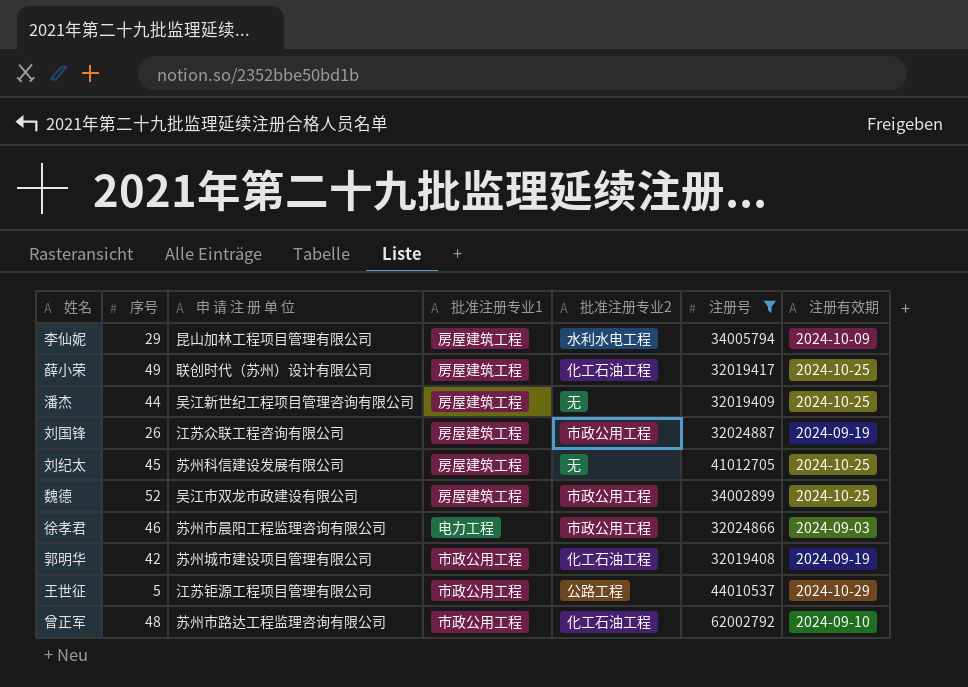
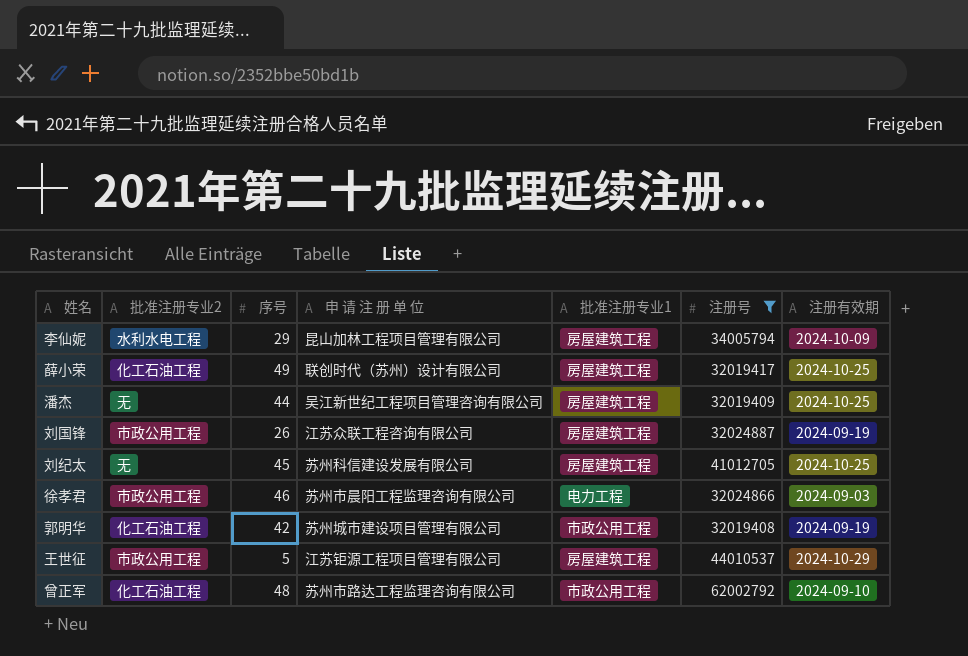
column 批准注册专业2 | position: 5 -> 2
row 魏德: 52 | 吴江市双龙市政建设有限公司 | 房屋建筑工程 | 市政公用工程 | 34002899 | 2024-10-25 -> none
王世征 | 批准注册专业2: 公路工程 -> 市政公用工程
王世征 | 批准注册专业1: 市政公用工程 -> 房屋建筑工程

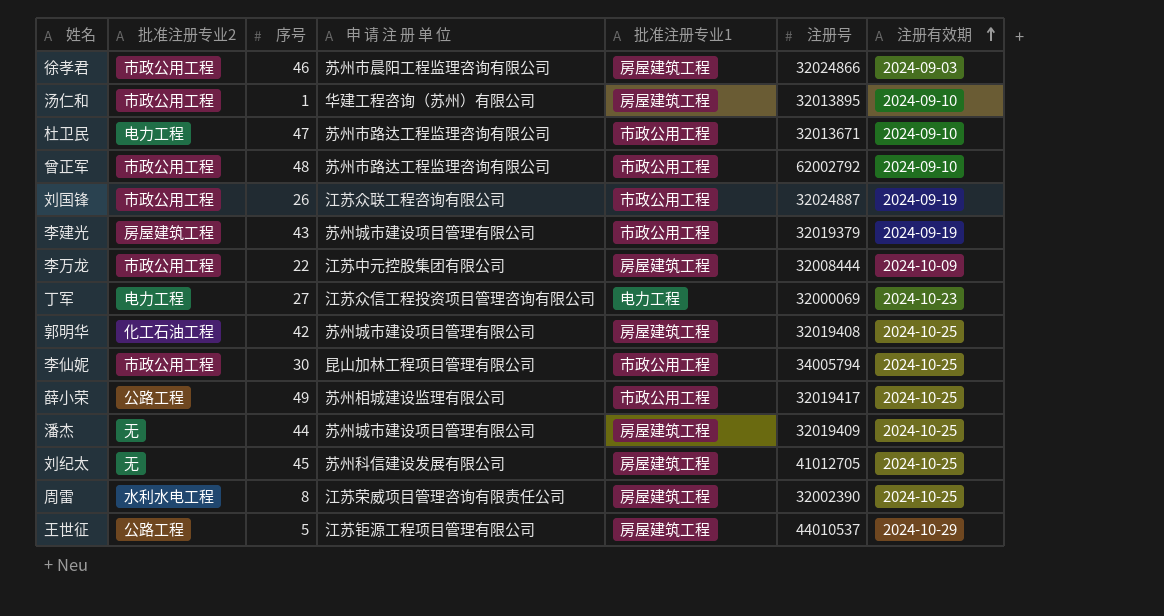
filter: 注册号 >= 32019408 -> none
row order: none -> 注册有效期 ascending
徐孝君 | 批准注册专业1: 电力工程 -> 房屋建筑工程
曾正军 | 批准注册专业2: 化工石油工程 -> 市政公用工程
刘国锋 | 批准注册专业1: 房屋建筑工程 -> 市政公用工程
郭明华 | 批准注册专业1: 市政公用工程 -> 房屋建筑工程
郭明华 | 注册有效期: 2024-09-19 -> 2024-10-25
李仙妮 | 批准注册专业2: 水利水电工程 -> 市政公用工程
李仙妮 | 序号: 29 -> 30
李仙妮 | 批准注册专业1: 房屋建筑工程 -> 市政公用工程
李仙妮 | 注册有效期: 2024-10-09 -> 2024-10-25
薛小荣 | 批准注册专业2: 化工石油工程 -> 公路工程
薛小荣 | 申 请 注 册 单 位: 联创时代（苏州）设计有限公司 -> 苏州相城建设监理有限公司
薛小荣 | 批准注册专业1: 房屋建筑工程 -> 市政公用工程
潘杰 | 申 请 注 册 单 位: 吴江新世纪工程项目管理咨询有限公司 -> 苏州城市建设项目管理有限公司
王世征 | 批准注册专业2: 市政公用工程 -> 公路工程

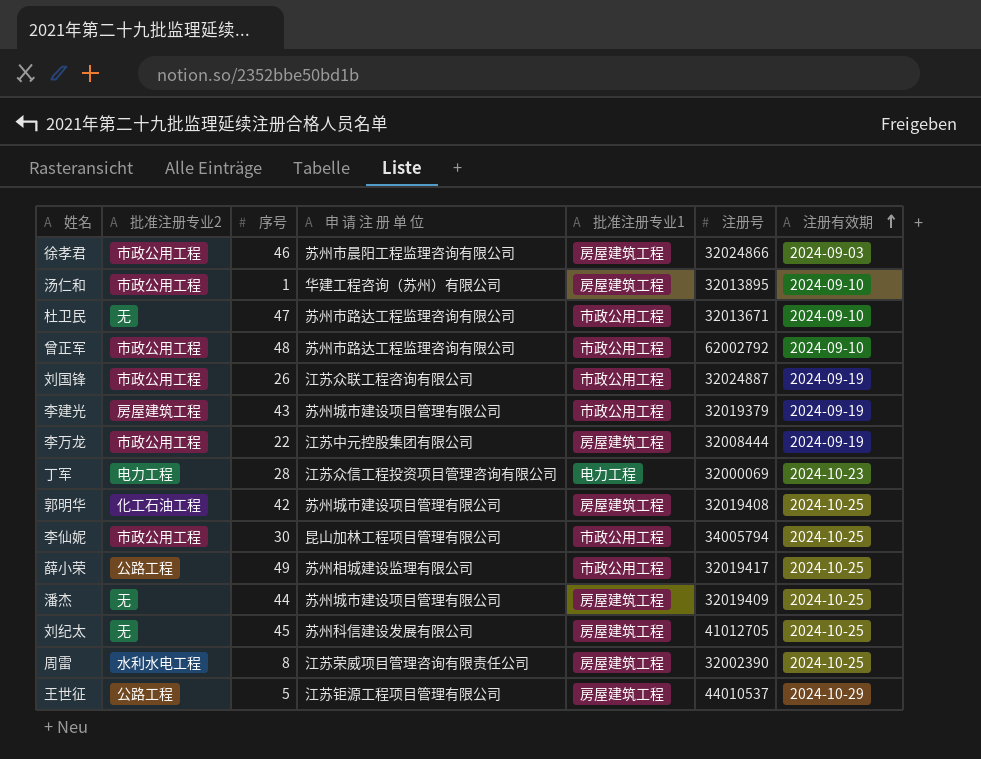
杜卫民 | 批准注册专业2: 电力工程 -> 无
李万龙 | 注册有效期: 2024-10-09 -> 2024-09-19
丁军 | 序号: 27 -> 28

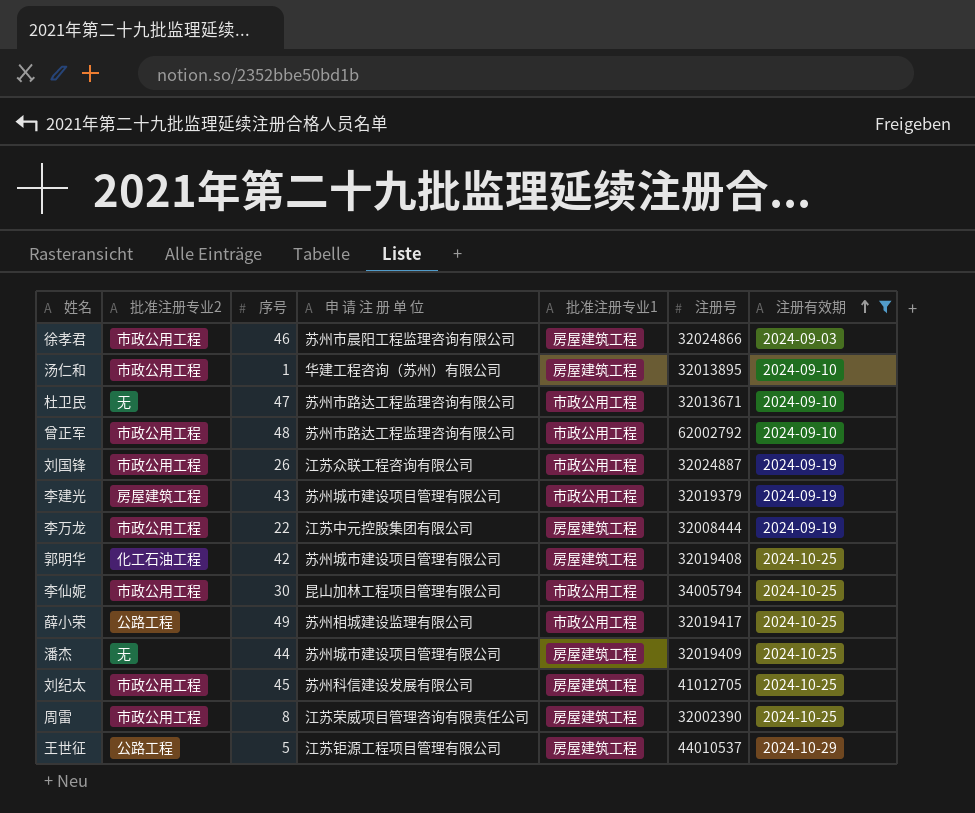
filter: none -> 注册有效期 != 2024-10-23
刘纪太 | 批准注册专业2: 无 -> 市政公用工程
周雷 | 批准注册专业2: 水利水电工程 -> 市政公用工程

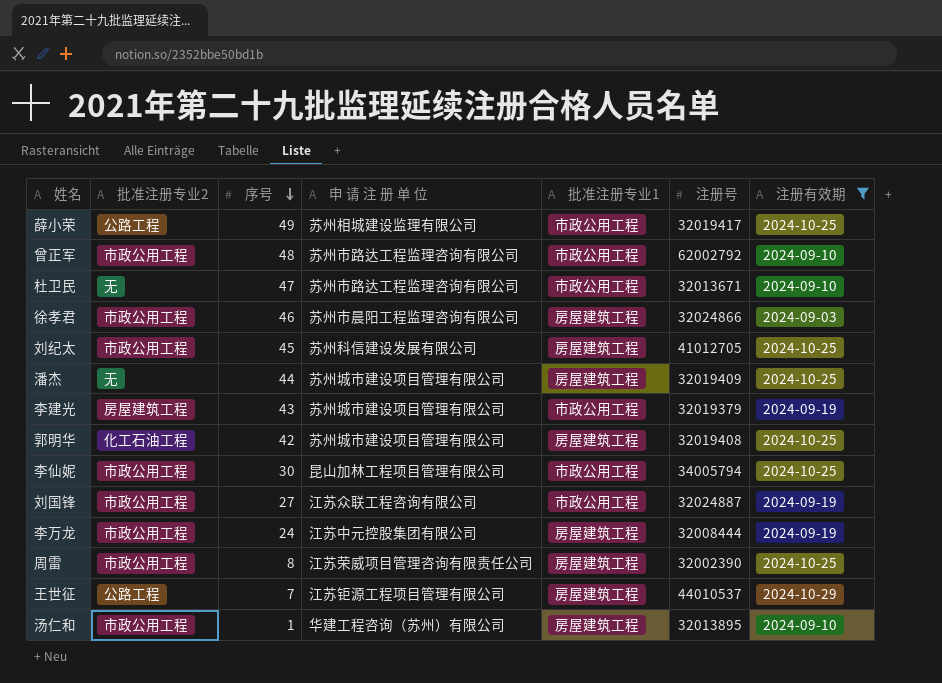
row order: 注册有效期 ascending -> 序号 descending
刘国锋 | 序号: 26 -> 27
李万龙 | 序号: 22 -> 24
王世征 | 序号: 5 -> 7

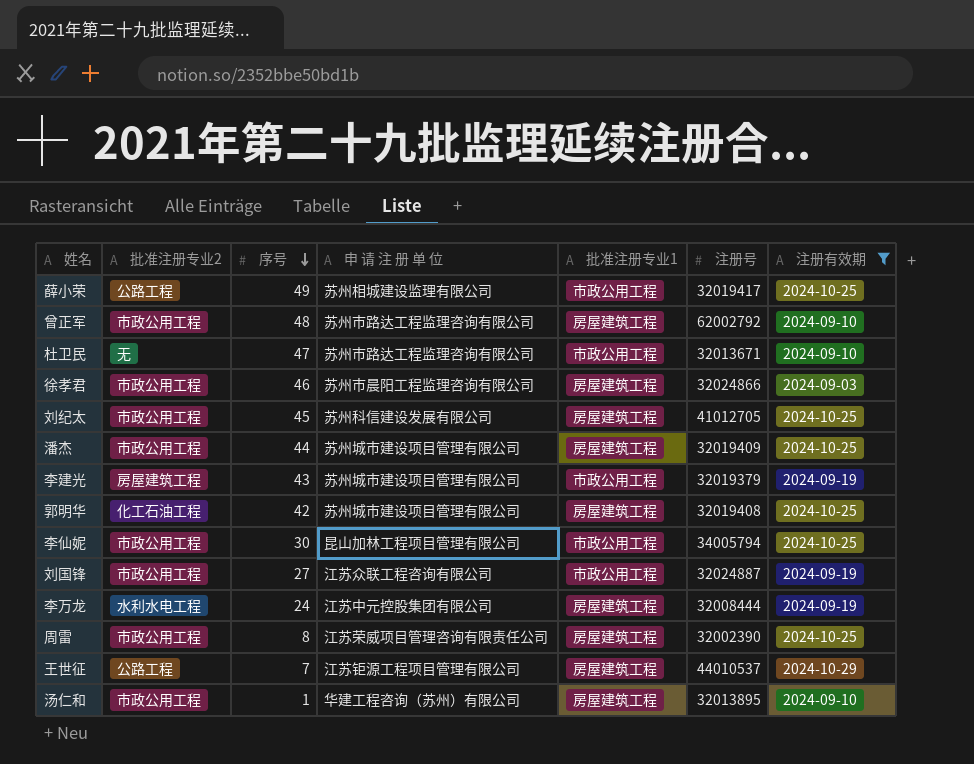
曾正军 | 批准注册专业1: 市政公用工程 -> 房屋建筑工程
潘杰 | 批准注册专业2: 无 -> 市政公用工程
李万龙 | 批准注册专业2: 市政公用工程 -> 水利水电工程

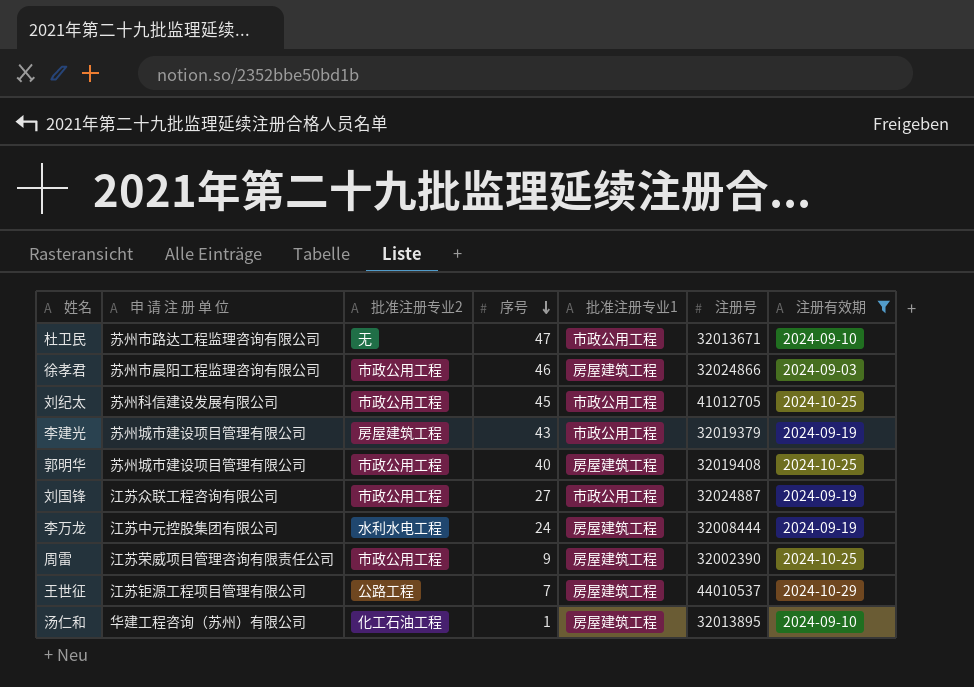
column 申 请 注 册 单 位 | position: 4 -> 2
row 薛小荣: 公路工程 | 49 | 苏州相城建设监理有限公司 | 市政公用工程 | 32019417 | 2024-10-25 -> none
row 曾正军: 市政公用工程 | 48 | 苏州市路达工程监理咨询有限公司 | 房屋建筑工程 | 62002792 | 2024-09-10 -> none
row 潘杰: 市政公用工程 | 44 | 苏州城市建设项目管理有限公司 | 房屋建筑工程 | 32019409 | 2024-10-25 -> none
row 李仙妮: 市政公用工程 | 30 | 昆山加林工程项目管理有限公司 | 市政公用工程 | 34005794 | 2024-10-25 -> none
刘纪太 | 批准注册专业1: 房屋建筑工程 -> 市政公用工程
郭明华 | 批准注册专业2: 化工石油工程 -> 市政公用工程
郭明华 | 序号: 42 -> 40
周雷 | 序号: 8 -> 9
汤仁和 | 批准注册专业2: 市政公用工程 -> 化工石油工程

